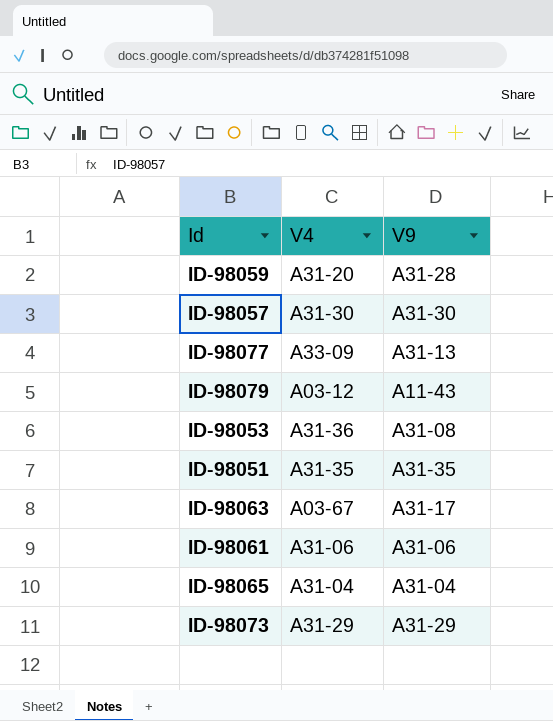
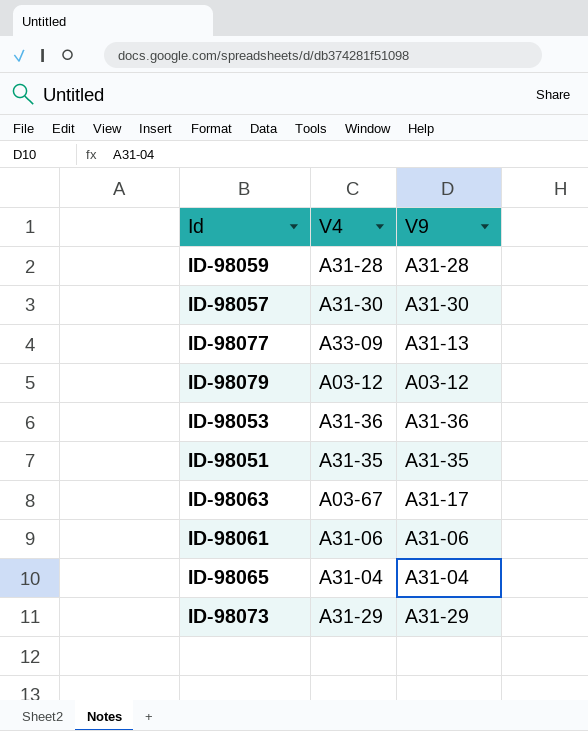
ID-98059 | V4: A31-20 -> A31-28
ID-98079 | V9: A11-43 -> A03-12
ID-98053 | V9: A31-08 -> A31-36

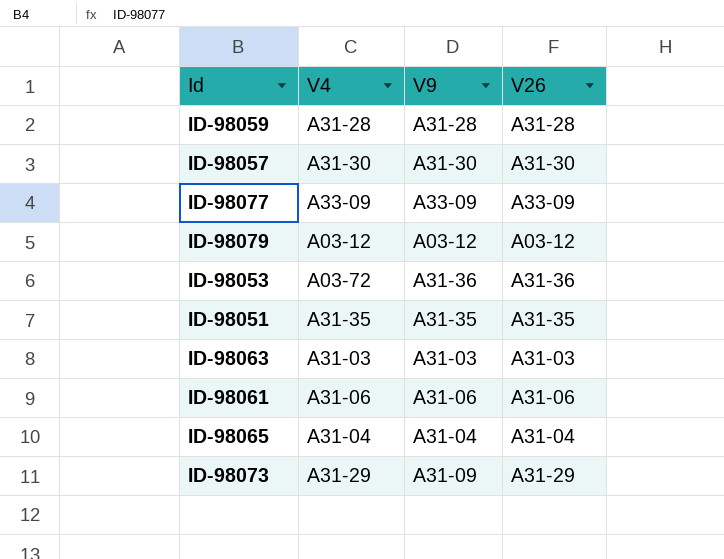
column V26 | position: none -> 4
ID-98077 | V9: A31-13 -> A33-09
ID-98053 | V4: A31-36 -> A03-72
ID-98063 | V4: A03-67 -> A31-03
ID-98063 | V9: A31-17 -> A31-03
ID-98073 | V9: A31-29 -> A31-09

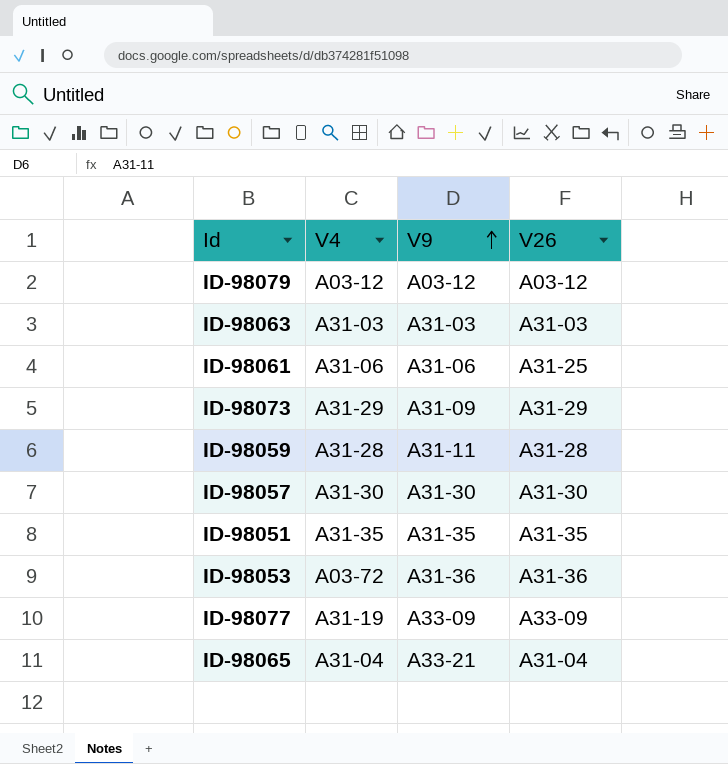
row order: none -> V9 ascending
ID-98061 | V26: A31-06 -> A31-25
ID-98059 | V9: A31-28 -> A31-11
ID-98077 | V4: A33-09 -> A31-19
ID-98065 | V9: A31-04 -> A33-21

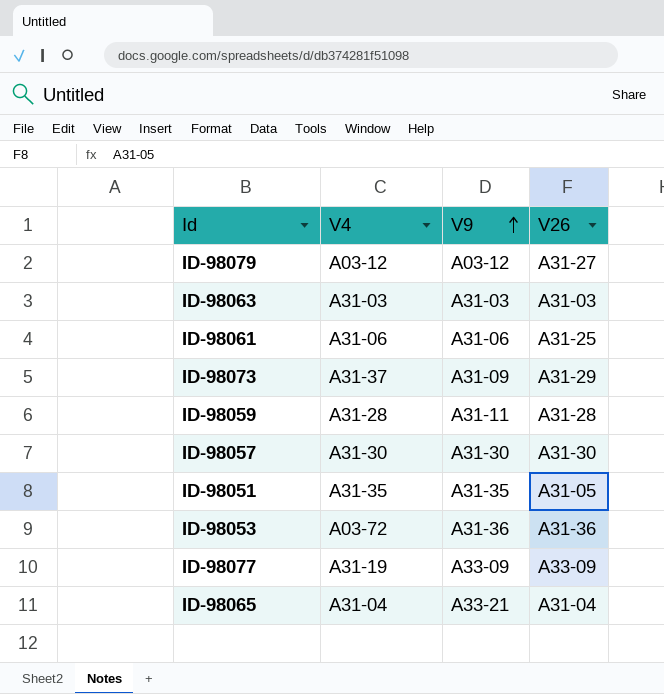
ID-98079 | V26: A03-12 -> A31-27
ID-98073 | V4: A31-29 -> A31-37
ID-98051 | V26: A31-35 -> A31-05

